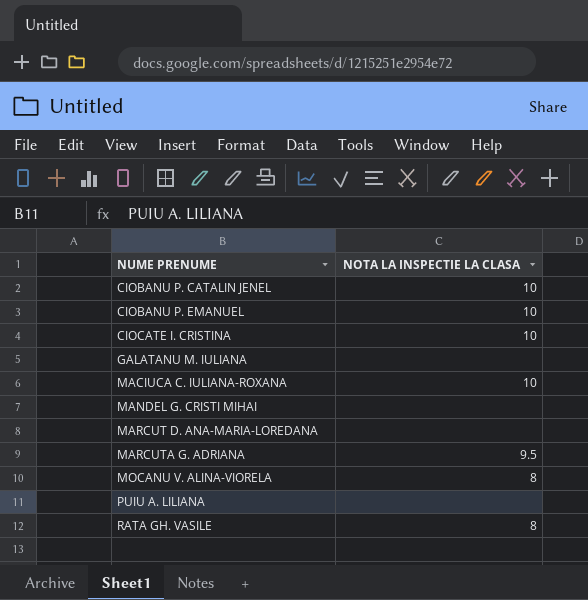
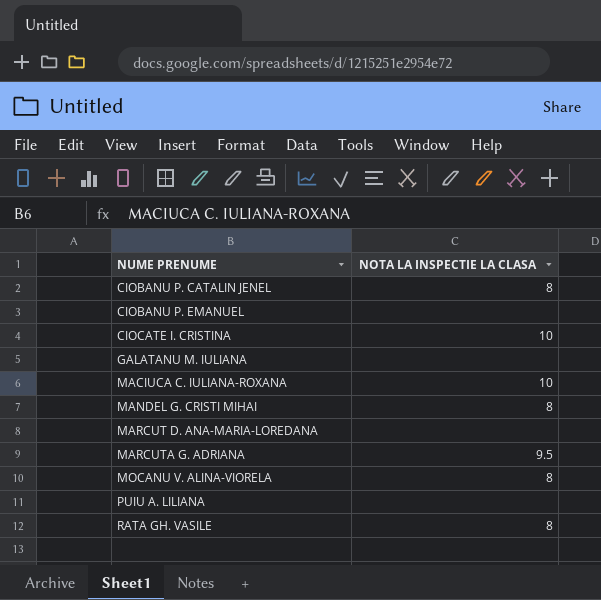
CIOBANU P. CATALIN JENEL | NOTA LA INSPECTIE LA CLASA: 10 -> 8
CIOBANU P. EMANUEL | NOTA LA INSPECTIE LA CLASA: 10 -> none
MANDEL G. CRISTI MIHAI | NOTA LA INSPECTIE LA CLASA: none -> 8

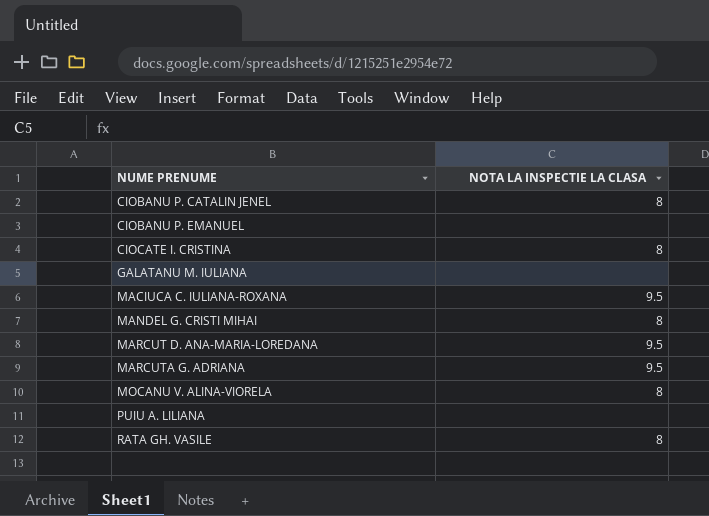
CIOCATE I. CRISTINA | NOTA LA INSPECTIE LA CLASA: 10 -> 8
MACIUCA C. IULIANA-ROXANA | NOTA LA INSPECTIE LA CLASA: 10 -> 9.5
MARCUT D. ANA-MARIA-LOREDANA | NOTA LA INSPECTIE LA CLASA: none -> 9.5

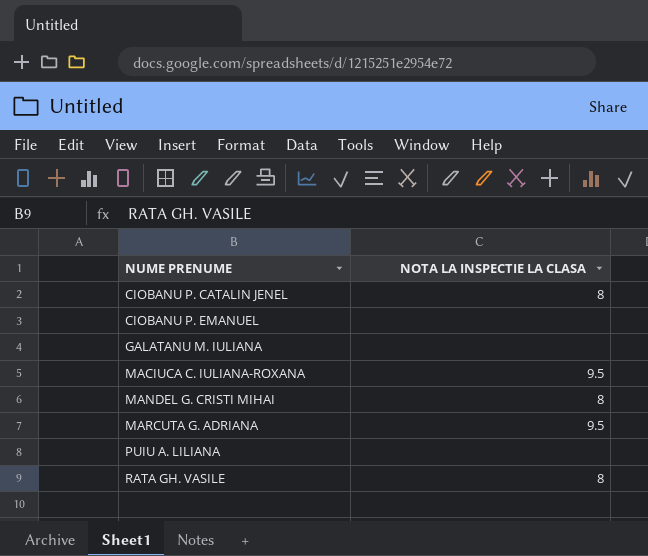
row CIOCATE I. CRISTINA: 8 -> none
row MARCUT D. ANA-MARIA-LOREDANA: 9.5 -> none
row MOCANU V. ALINA-VIORELA: 8 -> none

